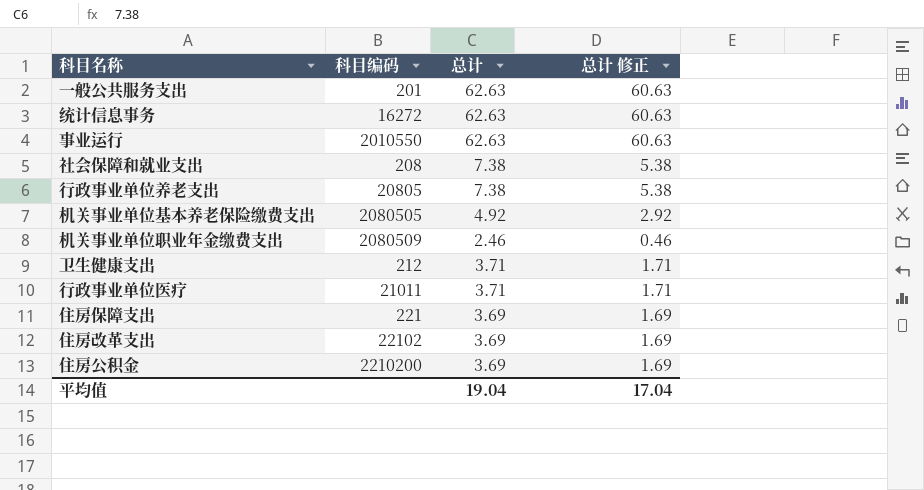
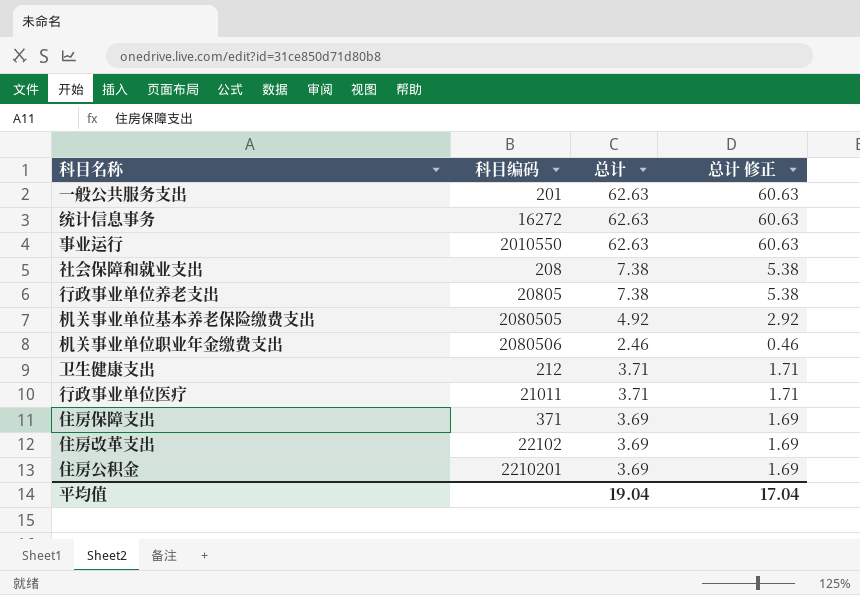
机关事业单位职业年金缴费支出 | 科目编码: 2080509 -> 2080506
住房保障支出 | 科目编码: 221 -> 371
住房公积金 | 科目编码: 2210200 -> 2210201

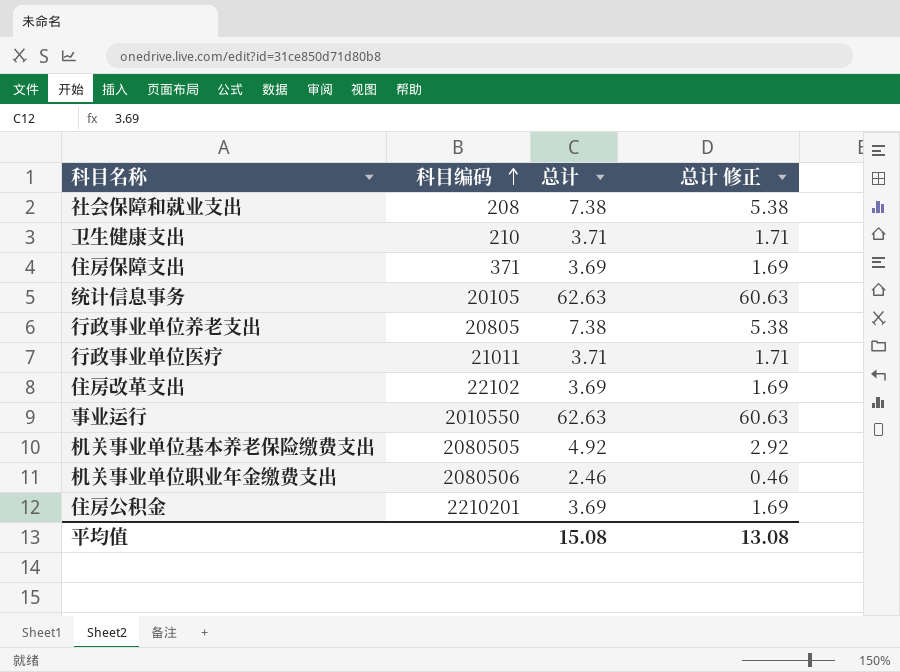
row order: none -> 科目编码 ascending
row 一般公共服务支出: 201 | 62.63 | 60.63 -> none
卫生健康支出 | 科目编码: 212 -> 210
统计信息事务 | 科目编码: 16272 -> 20105
平均值 | 总计: 19.04 -> 15.08
平均值 | 总计 修正: 17.04 -> 13.08

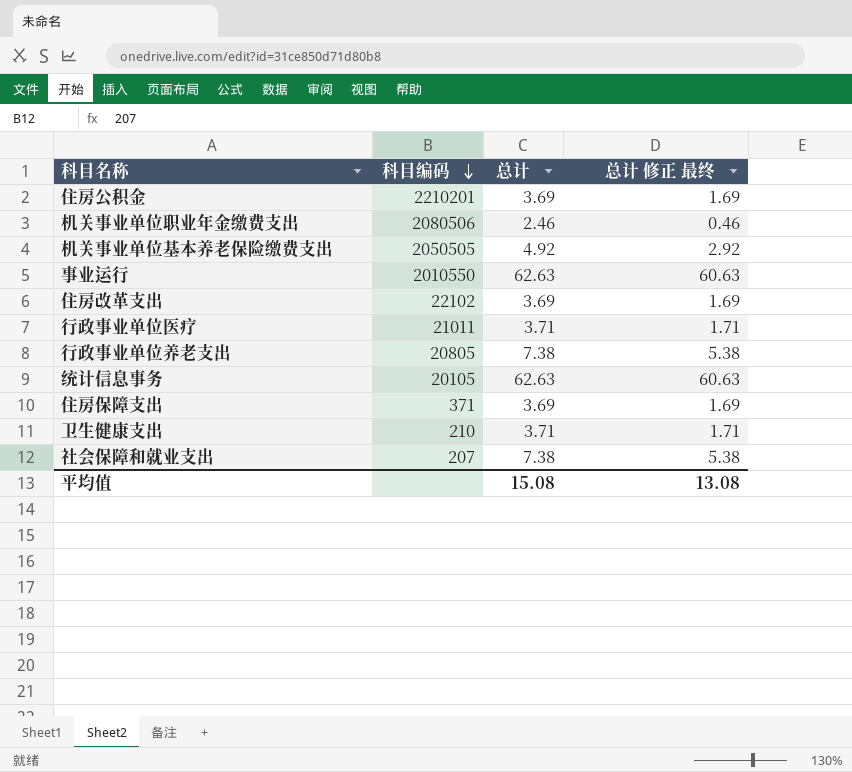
row order: 科目编码 ascending -> 科目编码 descending
column name: 总计 修正 -> 总计 修正 最终
机关事业单位基本养老保险缴费支出 | 科目编码: 2080505 -> 2050505
社会保障和就业支出 | 科目编码: 208 -> 207

